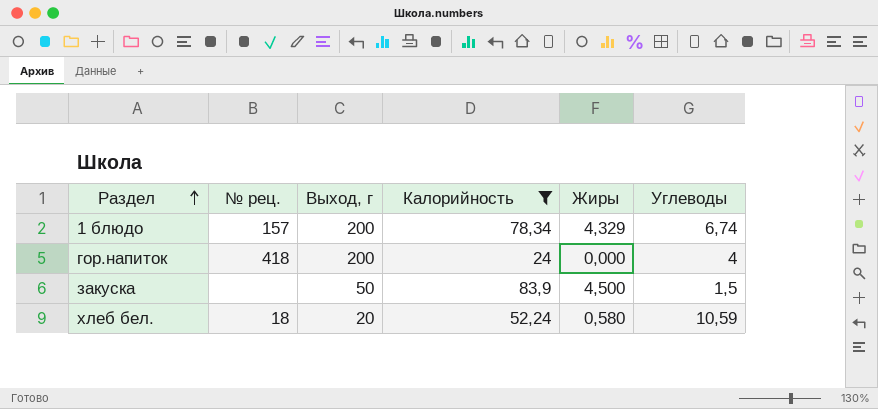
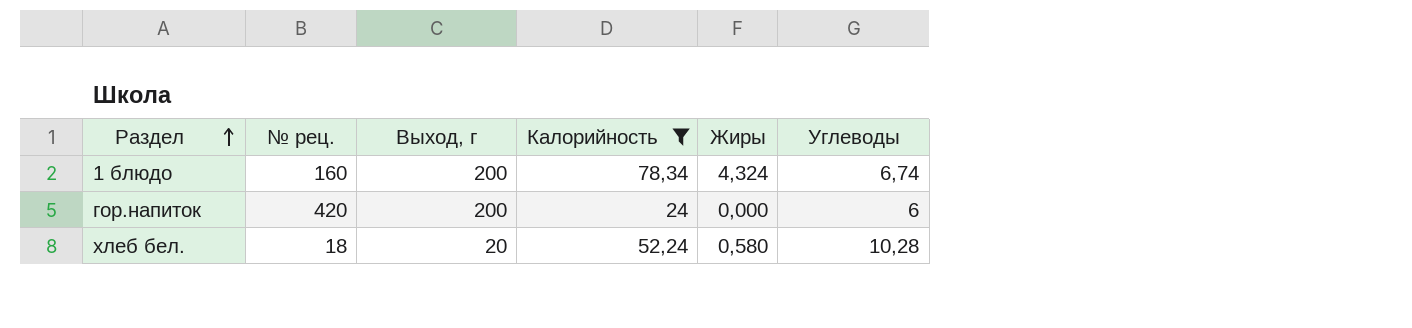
row закуска: none | 50 | 83,9 | 4,500 | 1,5 -> none
1 блюдо | № рец.: 157 -> 160
1 блюдо | Жиры: 4,329 -> 4,324
гор.напиток | № рец.: 418 -> 420
гор.напиток | Углеводы: 4 -> 6
хлеб бел. | Углеводы: 10,59 -> 10,28

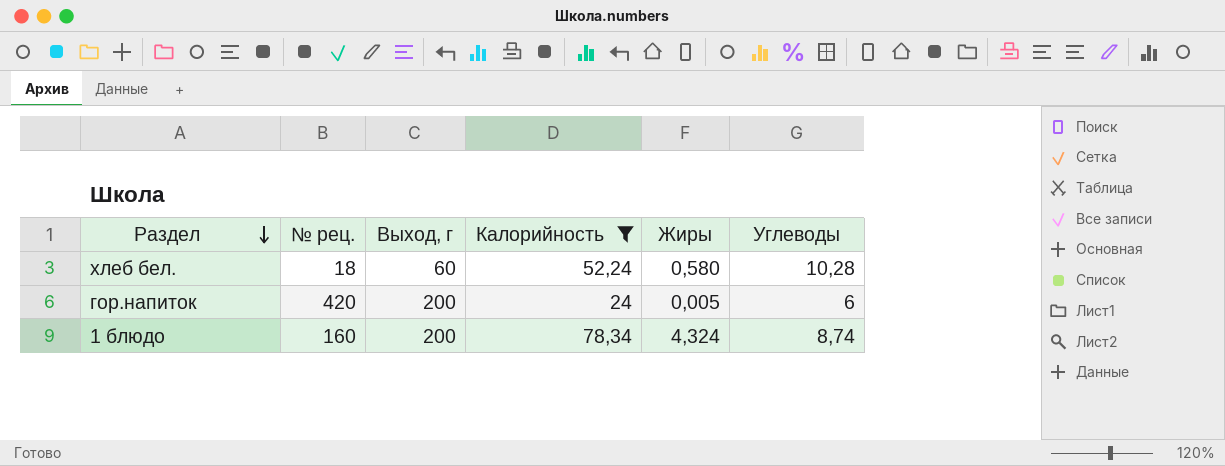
row order: Раздел ascending -> Раздел descending
хлеб бел. | Выход, г: 20 -> 60
гор.напиток | Жиры: 0,000 -> 0,005
1 блюдо | Углеводы: 6,74 -> 8,74

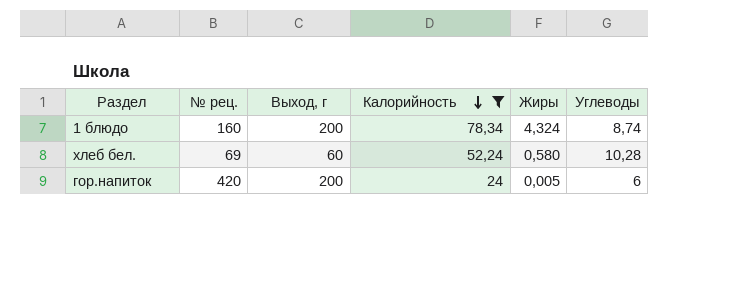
row order: Раздел descending -> Калорийность descending
хлеб бел. | № рец.: 18 -> 69

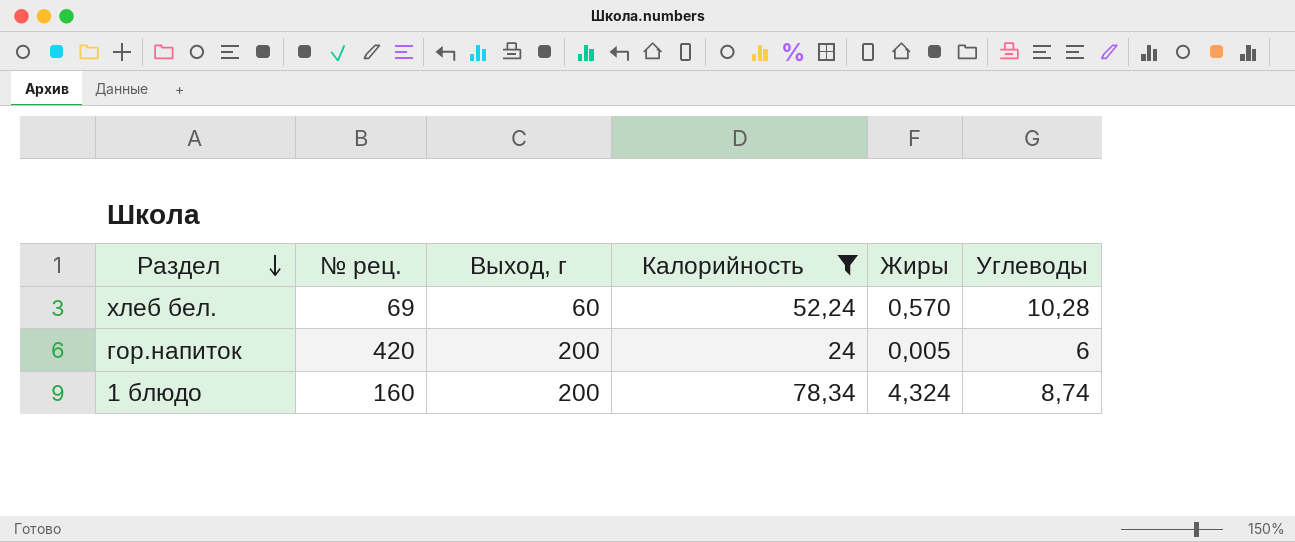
row order: Калорийность descending -> Раздел descending
хлеб бел. | Жиры: 0,580 -> 0,570

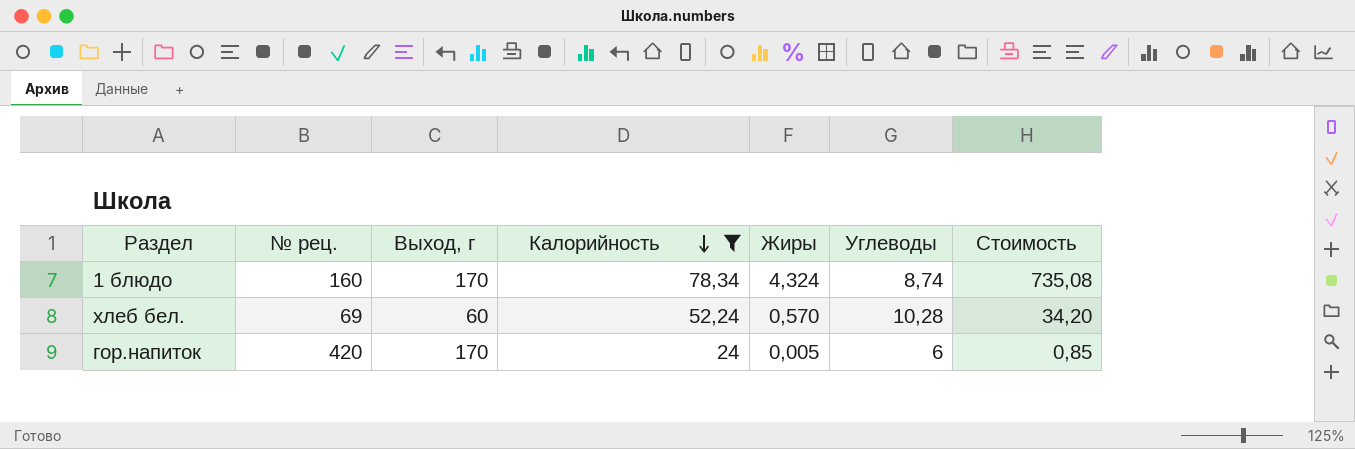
row order: Раздел descending -> Калорийность descending
column Стоимость | formula: none -> [Выход, г] * [Жиры]
1 блюдо | Выход, г: 200 -> 170
гор.напиток | Выход, г: 200 -> 170

